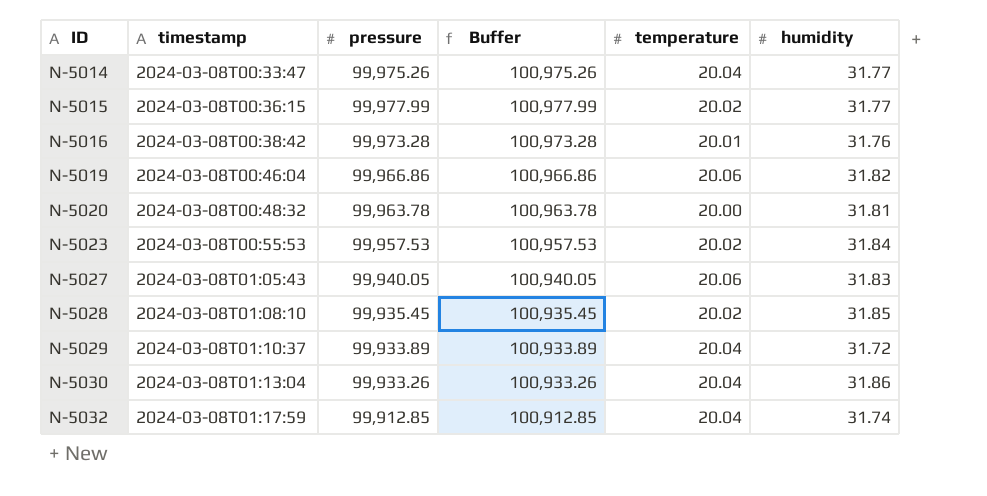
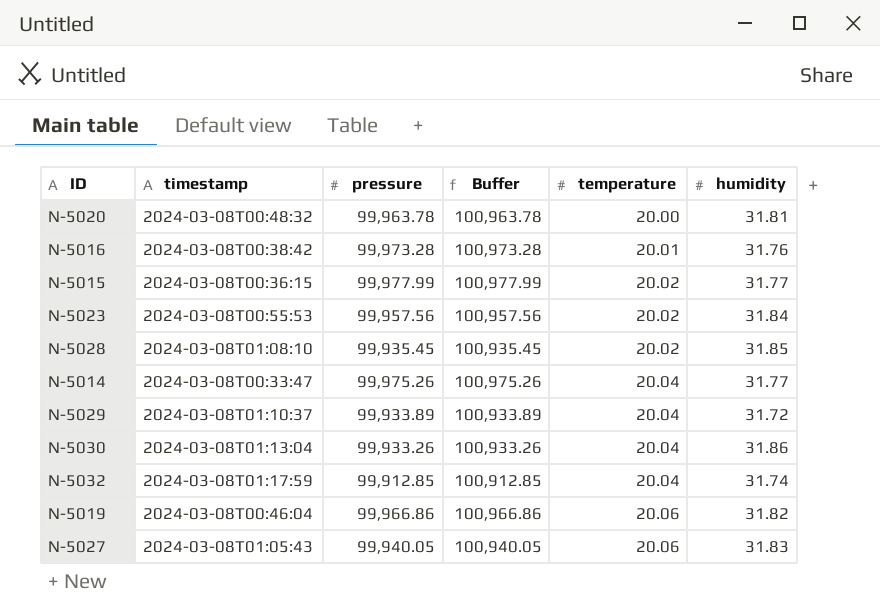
row order: ID ascending -> temperature ascending
N-5023 | pressure: 99,957.53 -> 99,957.56
N-5023 | Buffer: 100,957.53 -> 100,957.56

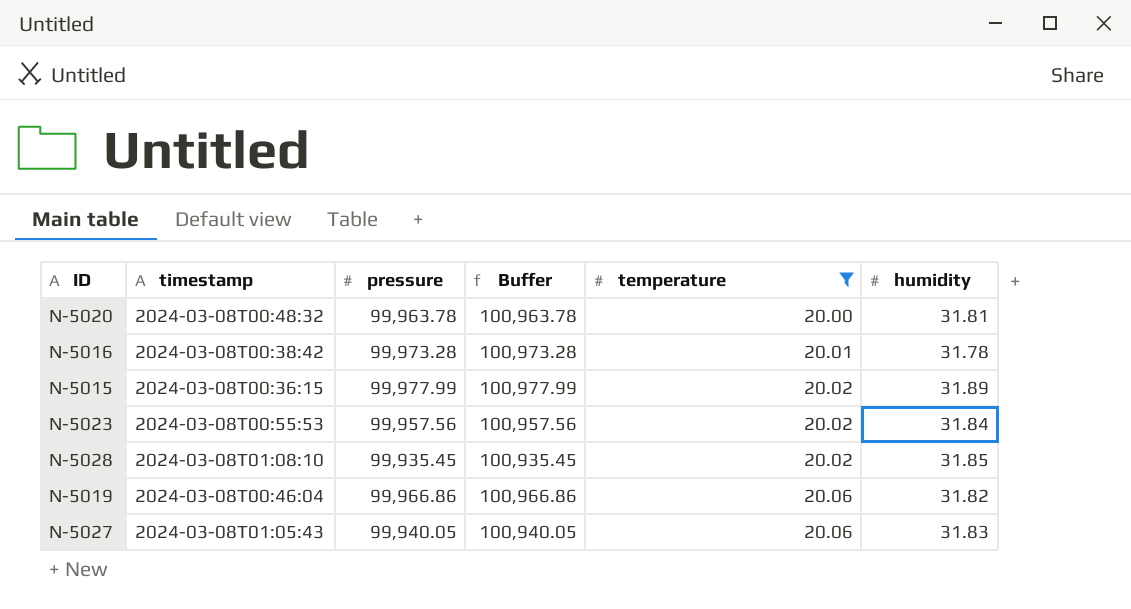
filter: none -> temperature != 20.04
N-5016 | humidity: 31.76 -> 31.78
N-5015 | humidity: 31.77 -> 31.89

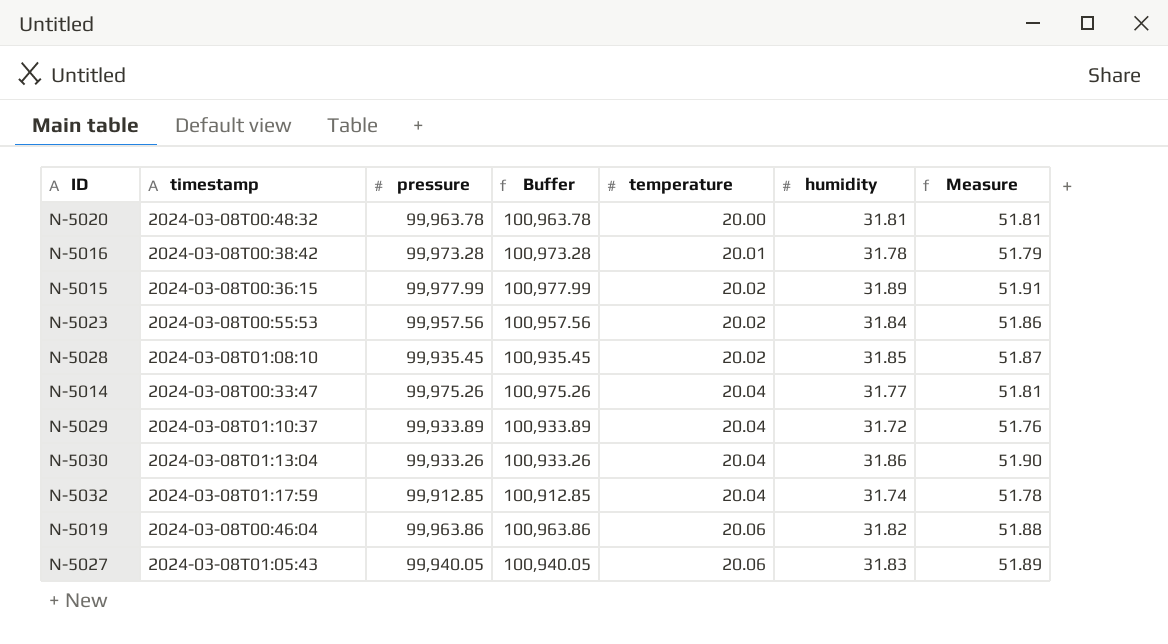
filter: temperature != 20.04 -> none
column Measure | formula: none -> [temperature] + [humidity]
N-5019 | pressure: 99,966.86 -> 99,963.86
N-5019 | Buffer: 100,966.86 -> 100,963.86

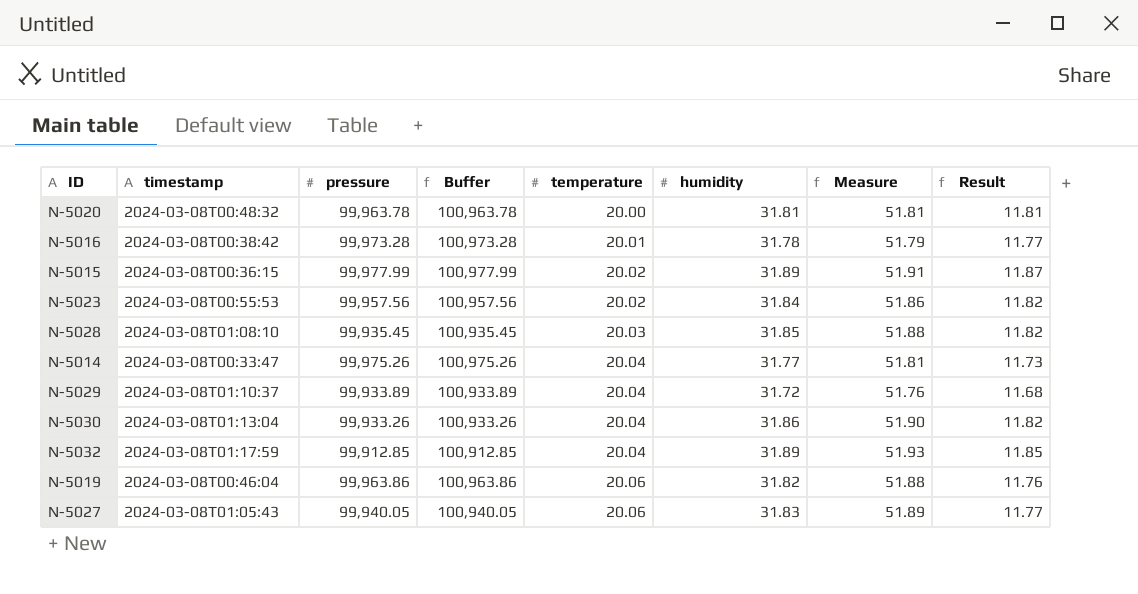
column Result | formula: none -> [humidity] - [temperature]
N-5028 | temperature: 20.02 -> 20.03
N-5028 | Measure: 51.87 -> 51.88
N-5032 | humidity: 31.74 -> 31.89
N-5032 | Measure: 51.78 -> 51.93

